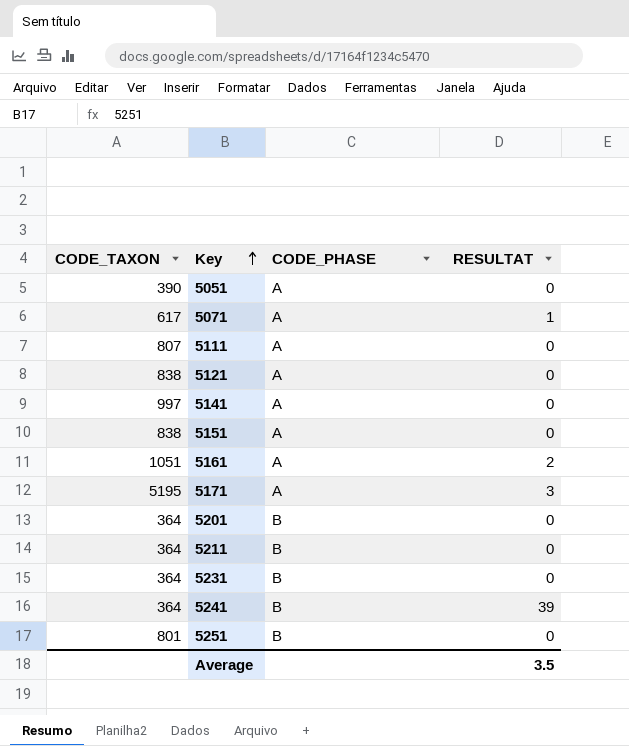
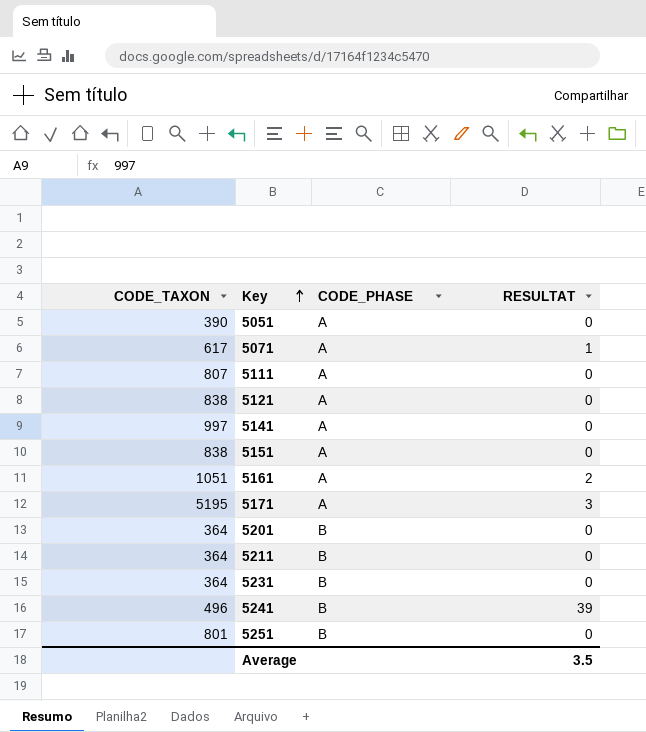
5241 | CODE_TAXON: 364 -> 496

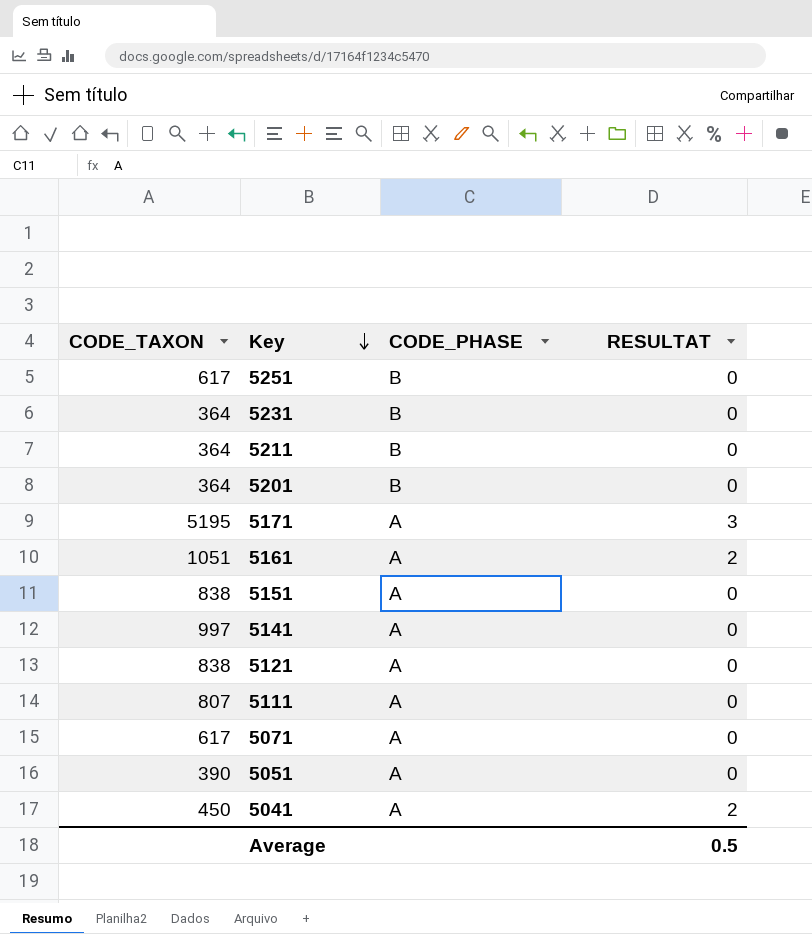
row order: Key ascending -> Key descending
row 5241: 496 | B | 39 -> none
5251 | CODE_TAXON: 801 -> 617
5071 | RESULTAT: 1 -> 0
row 5041: none -> 450 | A | 2
Average | RESULTAT: 3.5 -> 0.5

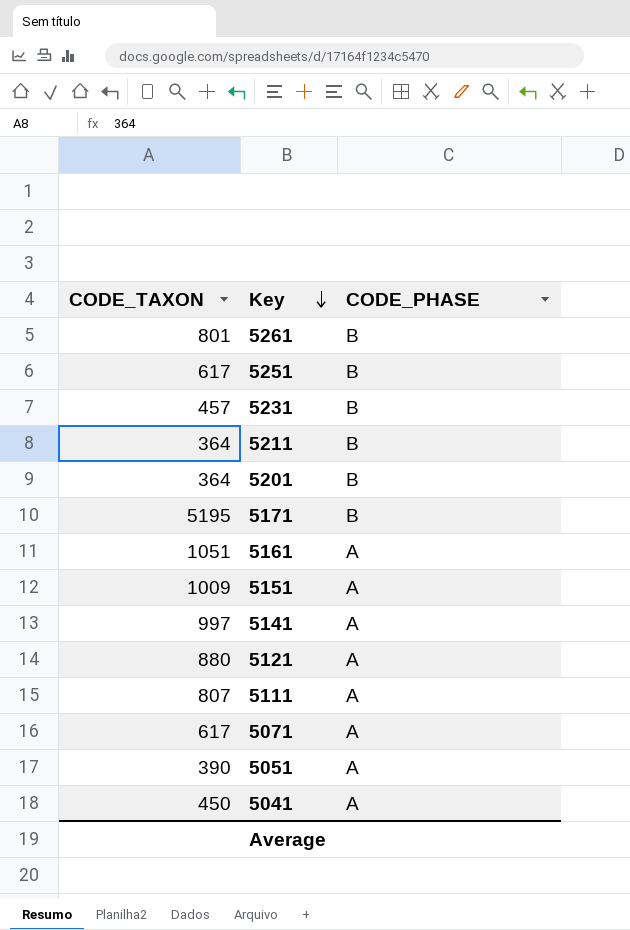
column RESULTAT | position: 4 -> none
row 5261: none -> 801 | B
5231 | CODE_TAXON: 364 -> 457
5171 | CODE_PHASE: A -> B
5151 | CODE_TAXON: 838 -> 1009
5121 | CODE_TAXON: 838 -> 880

